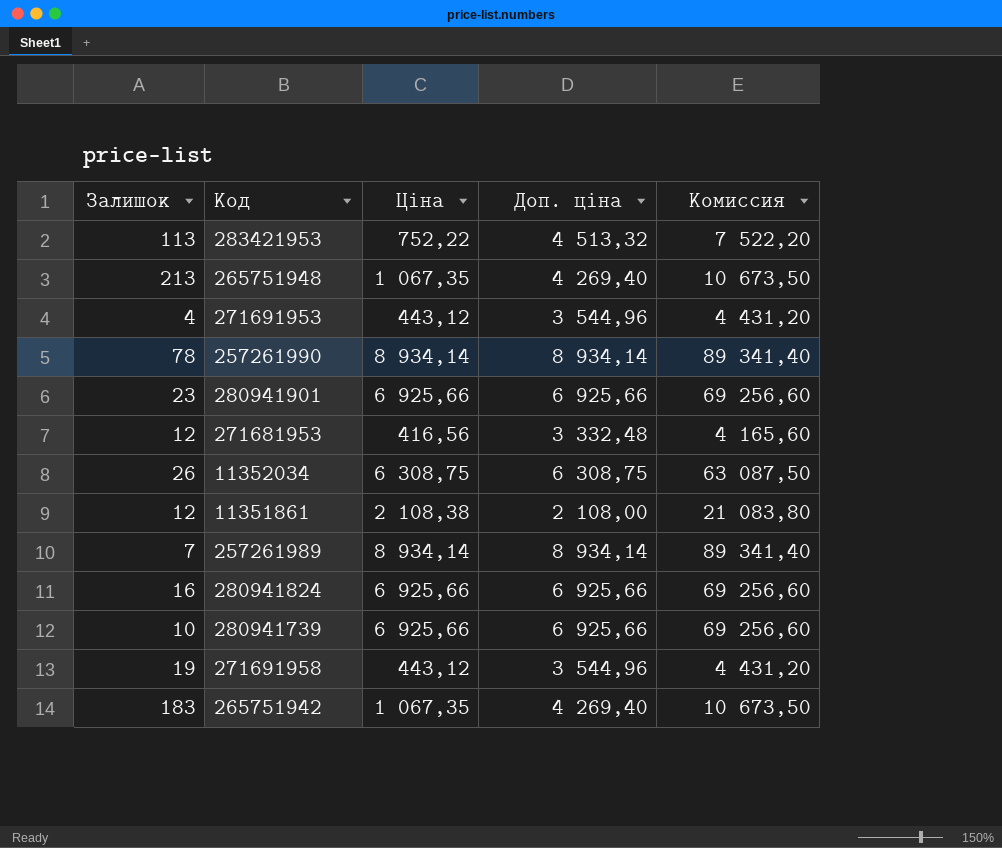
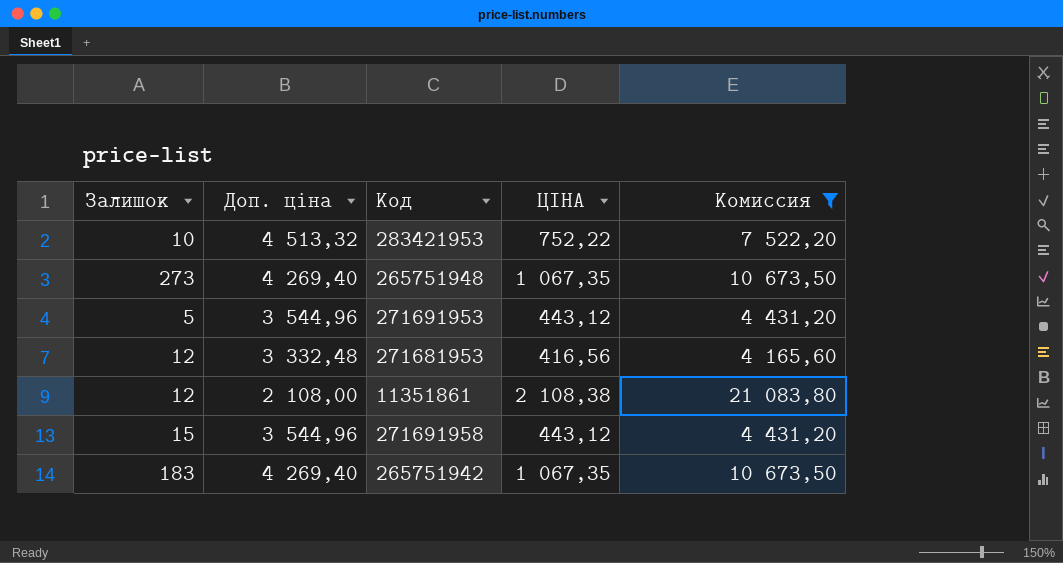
filter: none -> Комиссия <= 21 083,80
column Доп. ціна | position: 4 -> 2
column name: Ціна -> ЦІНА
283421953 | Залишок: 113 -> 10
265751948 | Залишок: 213 -> 273
271691953 | Залишок: 4 -> 5
271691958 | Залишок: 19 -> 15

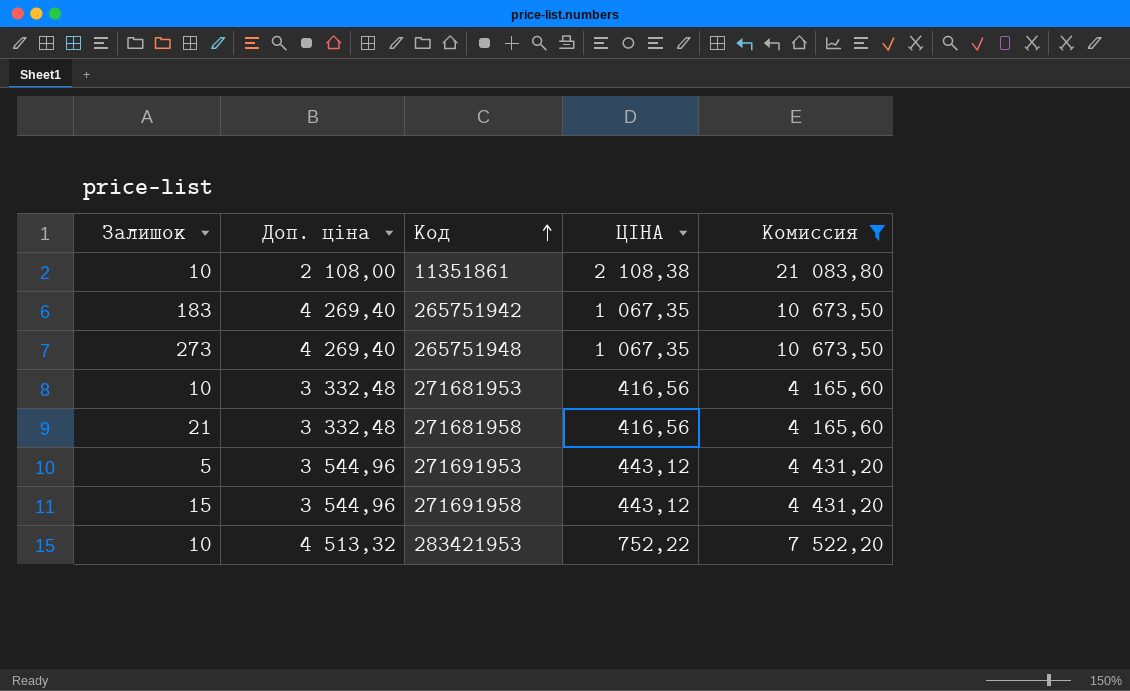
row order: none -> Код ascending
11351861 | Залишок: 12 -> 10
271681953 | Залишок: 12 -> 10
row 271681958: none -> 21 | 3 332,48 | 416,56 | 4 165,60

